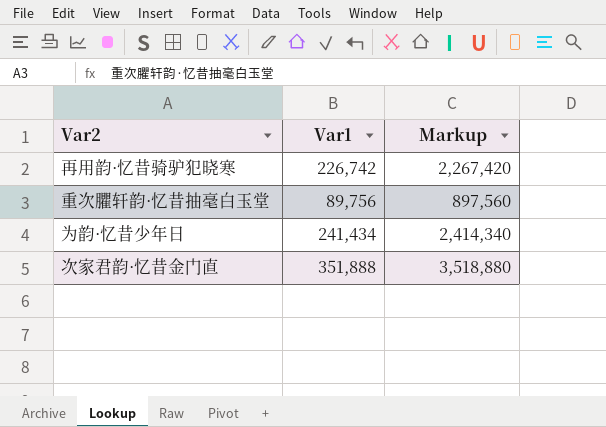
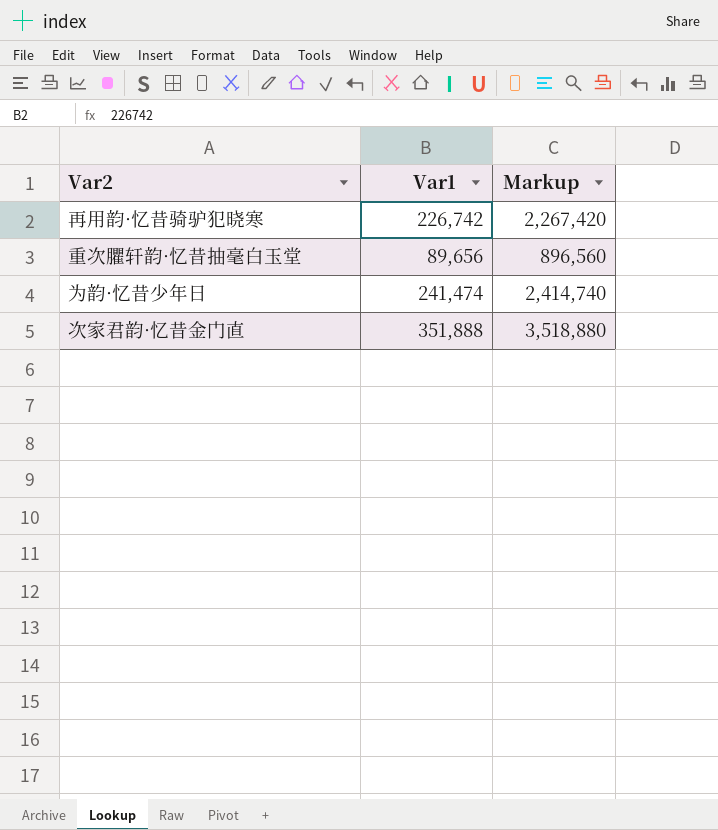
重次臞轩韵·忆昔抽毫白玉堂 | Var1: 89,756 -> 89,656
重次臞轩韵·忆昔抽毫白玉堂 | Markup: 897,560 -> 896,560
为韵·忆昔少年日 | Var1: 241,434 -> 241,474
为韵·忆昔少年日 | Markup: 2,414,340 -> 2,414,740

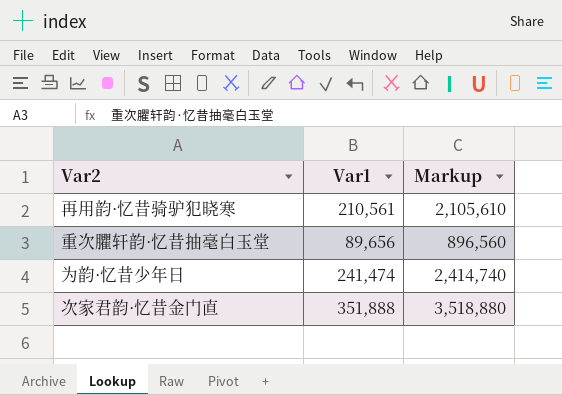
再用韵·忆昔骑驴犯晓寒 | Var1: 226,742 -> 210,561
再用韵·忆昔骑驴犯晓寒 | Markup: 2,267,420 -> 2,105,610

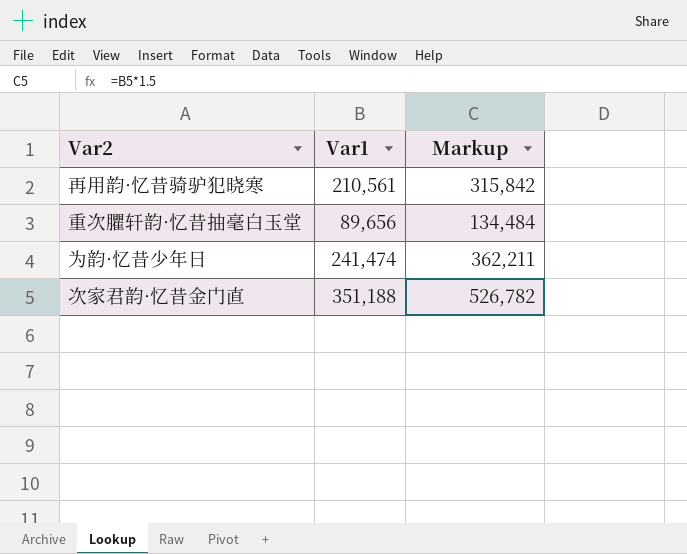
column Markup | formula: [Var1] * 10 -> [Var1] * 1.5
次家君韵·忆昔金门直 | Var1: 351,888 -> 351,188

